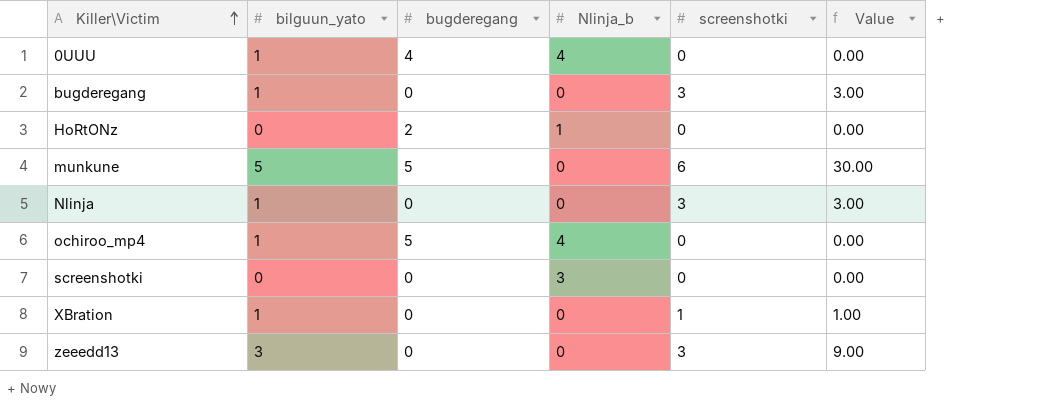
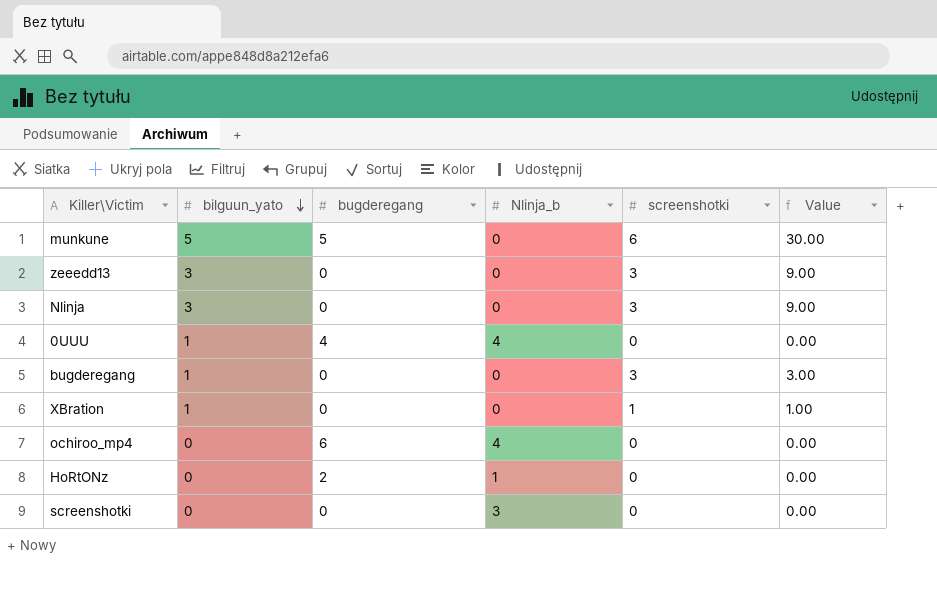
row order: Killer\Victim ascending -> bilguun_yato descending
Nlinja | bilguun_yato: 1 -> 3
Nlinja | Value: 3.00 -> 9.00
ochiroo_mp4 | bilguun_yato: 1 -> 0
ochiroo_mp4 | bugderegang: 5 -> 6

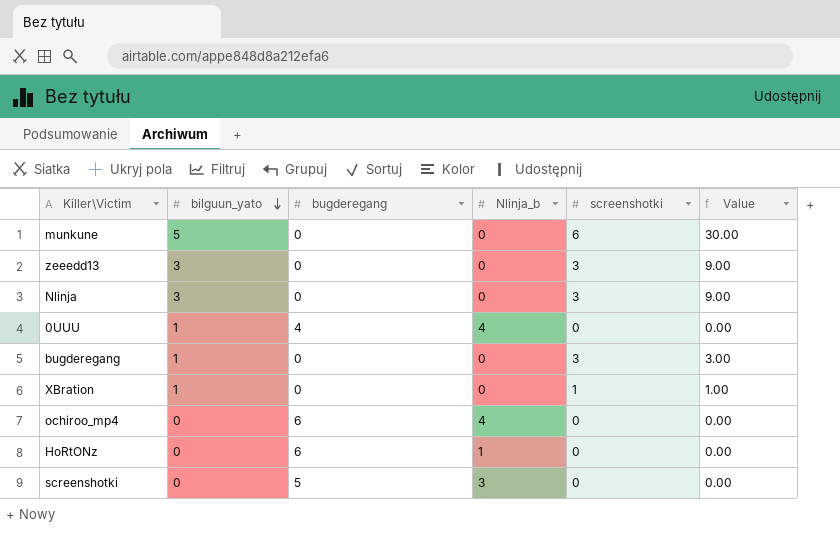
munkune | bugderegang: 5 -> 0
HoRtONz | bugderegang: 2 -> 6
screenshotki | bugderegang: 0 -> 5

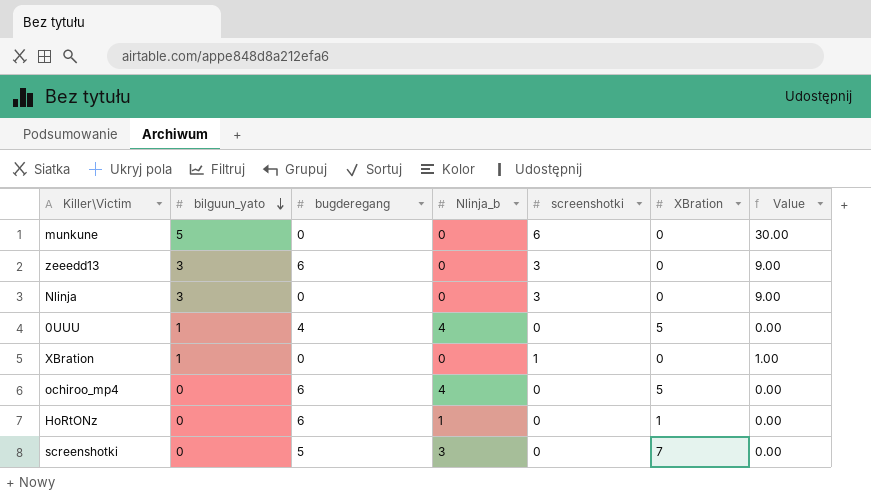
column XBration | position: none -> 6
row bugderegang: 1 | 0 | 0 | 3 | 3.00 -> none
zeeedd13 | bugderegang: 0 -> 6

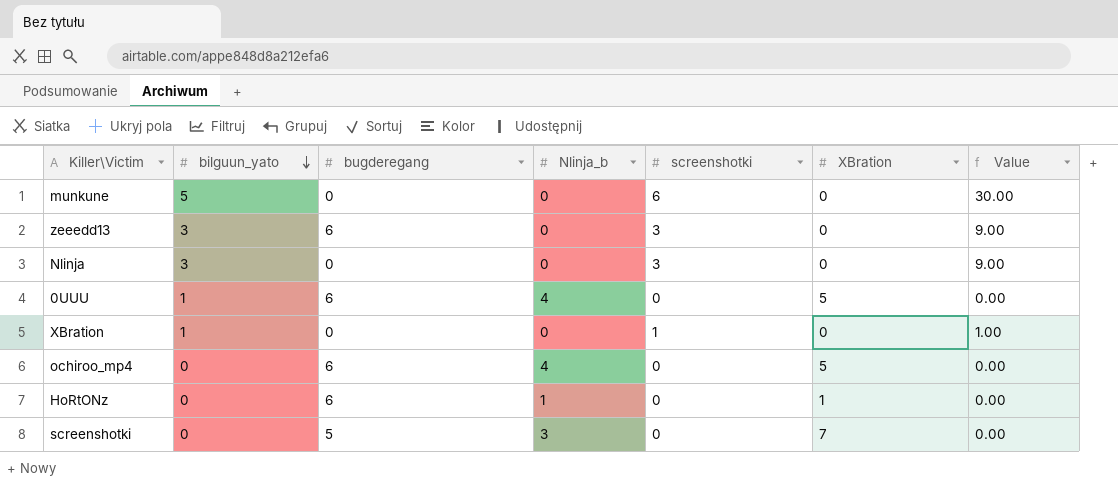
0UUU | bugderegang: 4 -> 6

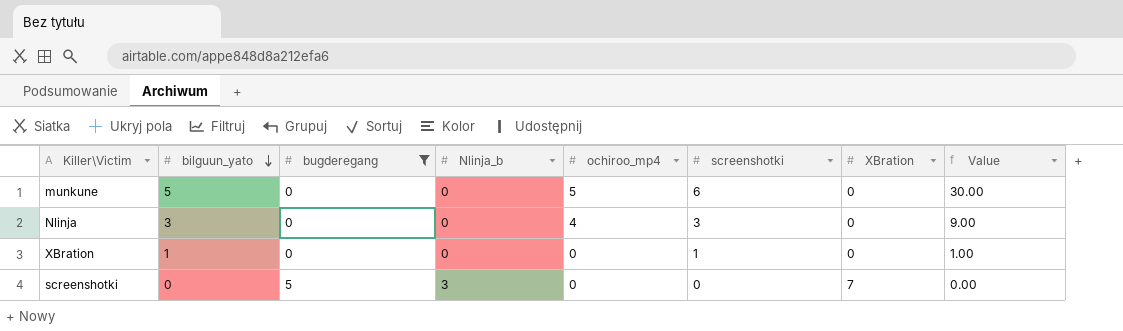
filter: none -> bugderegang != 6
column ochiroo_mp4 | position: none -> 5

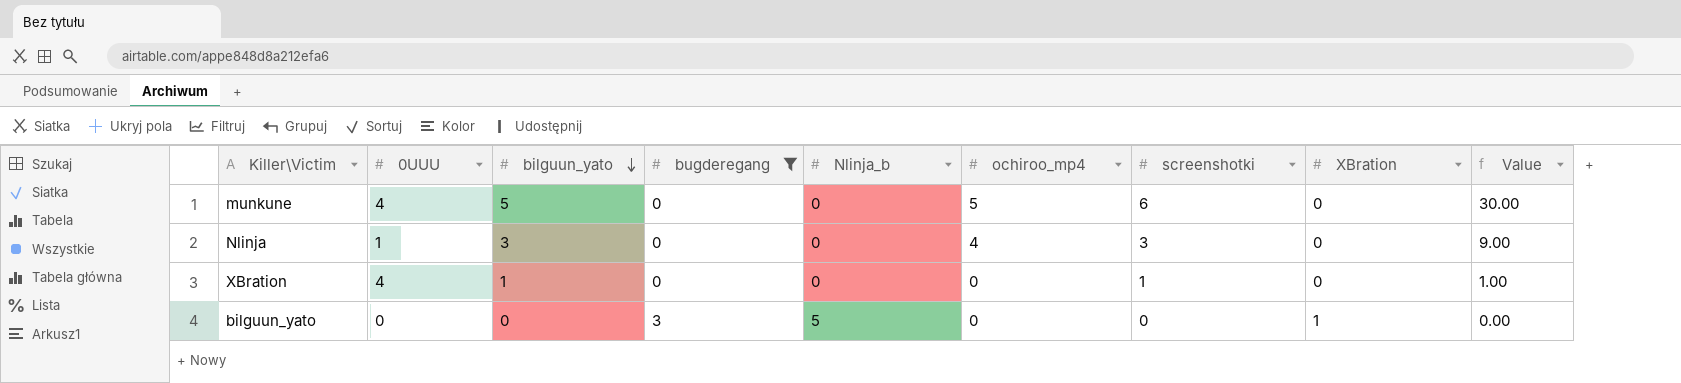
column 0UUU | position: none -> 2
row screenshotki: 0 | 5 | 3 | 0 | 0 | 7 | 0.00 -> none
row bilguun_yato: none -> 0 | 0 | 3 | 5 | 0 | 0 | 1 | 0.00

